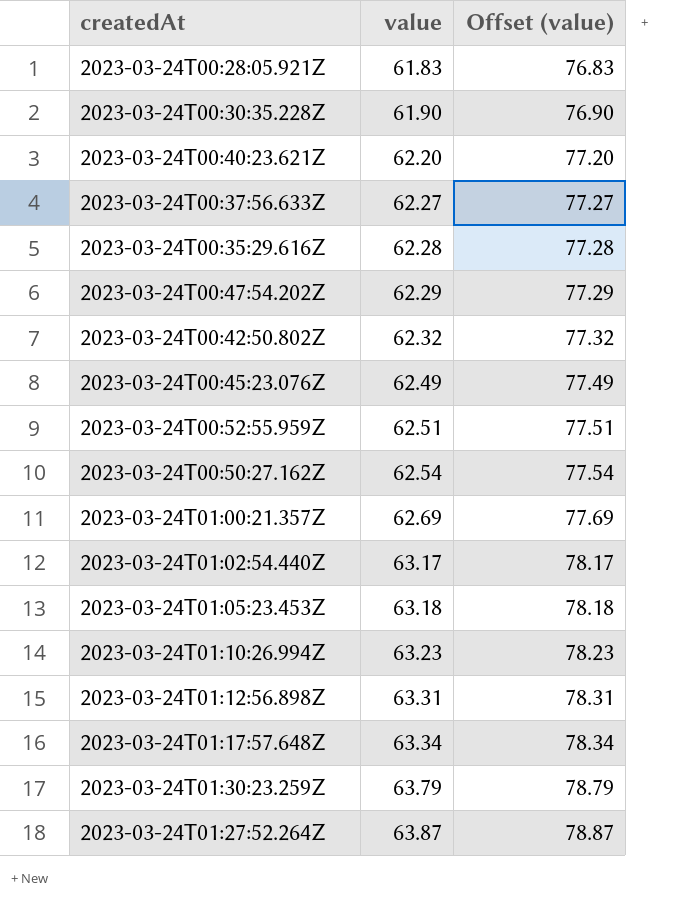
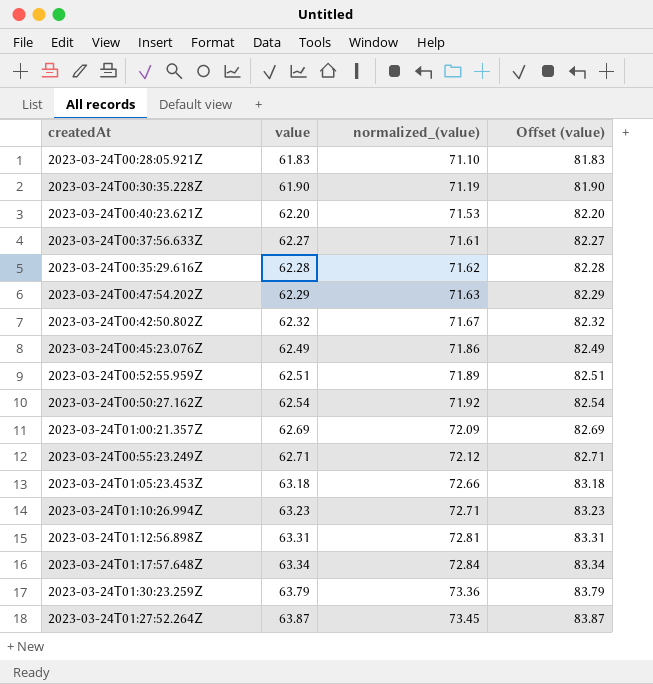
column normalized_(value) | formula: none -> [value] * 1.15
column Offset (value) | formula: [value] + 15 -> [value] + 20
row 2023-03-24T01:02:54.440Z: 63.17 | 78.17 -> none
row 2023-03-24T00:55:23.249Z: none -> 62.71 | 72.12 | 82.71

